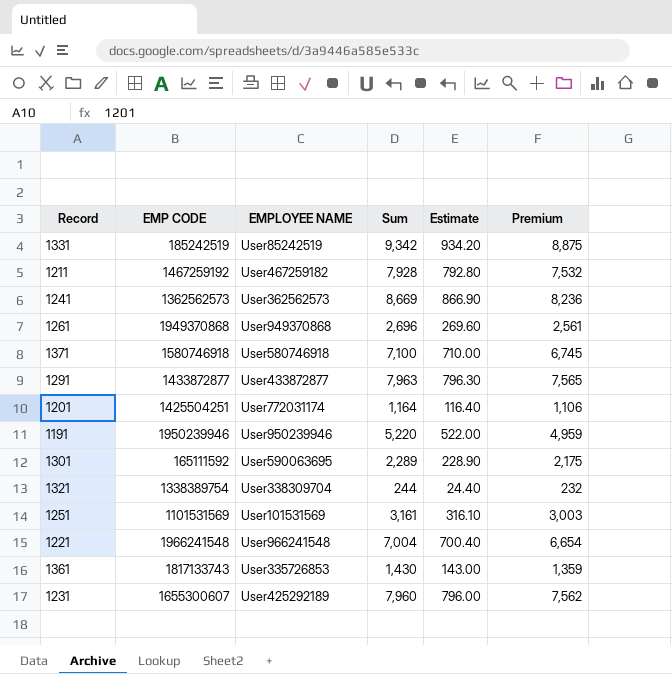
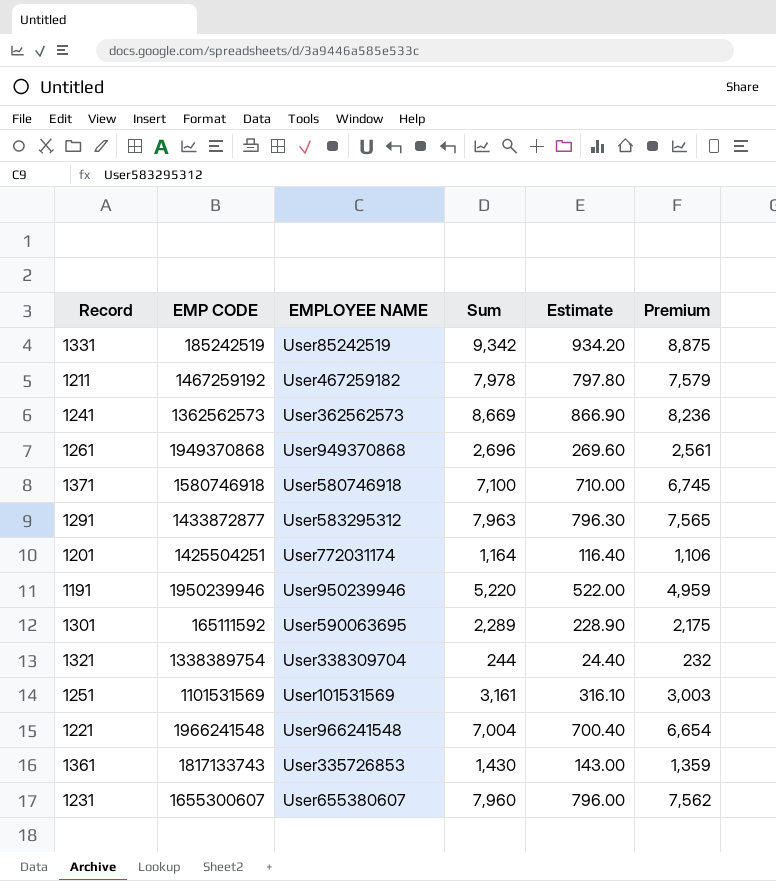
1211 | Sum: 7,928 -> 7,978
1211 | Estimate: 792.80 -> 797.80
1211 | Premium: 7,532 -> 7,579
1291 | EMPLOYEE NAME: User433872877 -> User583295312
1231 | EMPLOYEE NAME: User425292189 -> User655380607

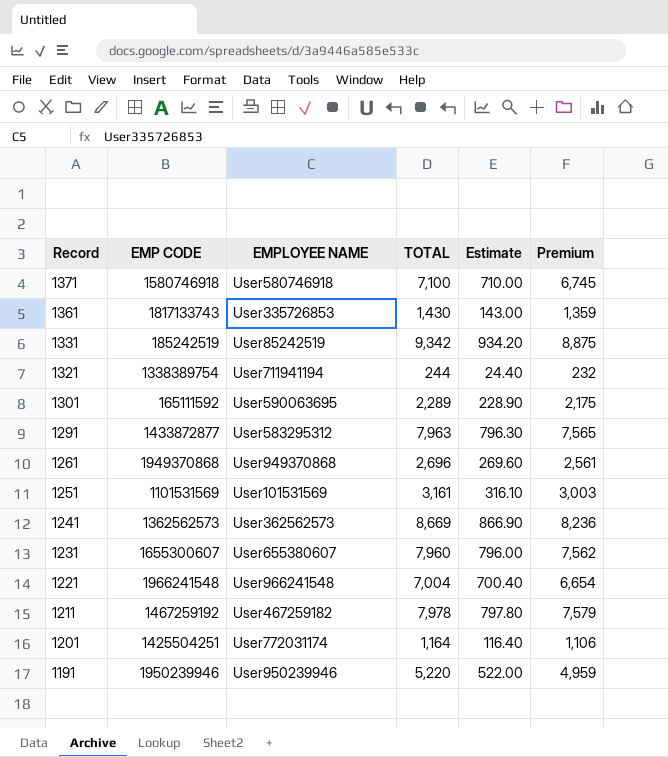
row order: none -> Record descending
column name: Sum -> TOTAL
1321 | EMPLOYEE NAME: User338309704 -> User711941194

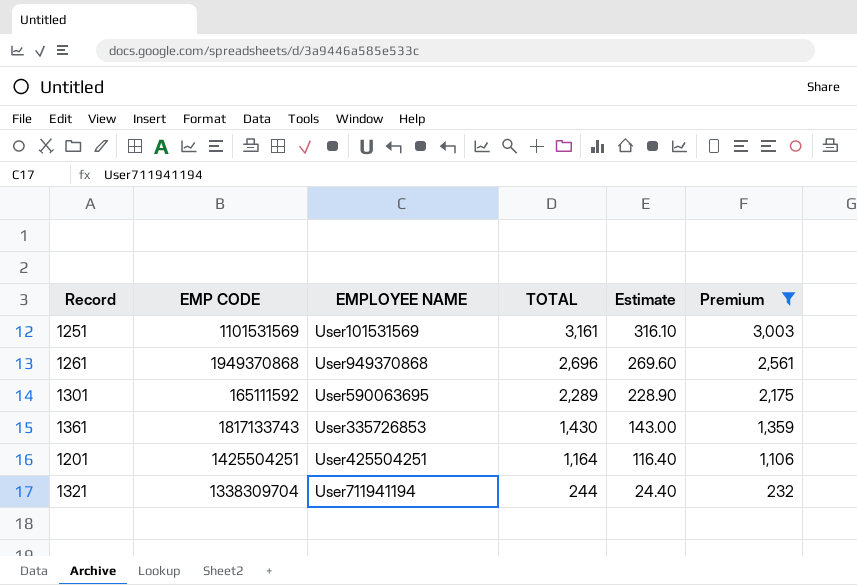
filter: none -> Premium <= 3,003
row order: Record descending -> TOTAL descending
1201 | EMPLOYEE NAME: User772031174 -> User425504251
1321 | EMP CODE: 1338389754 -> 1338309704

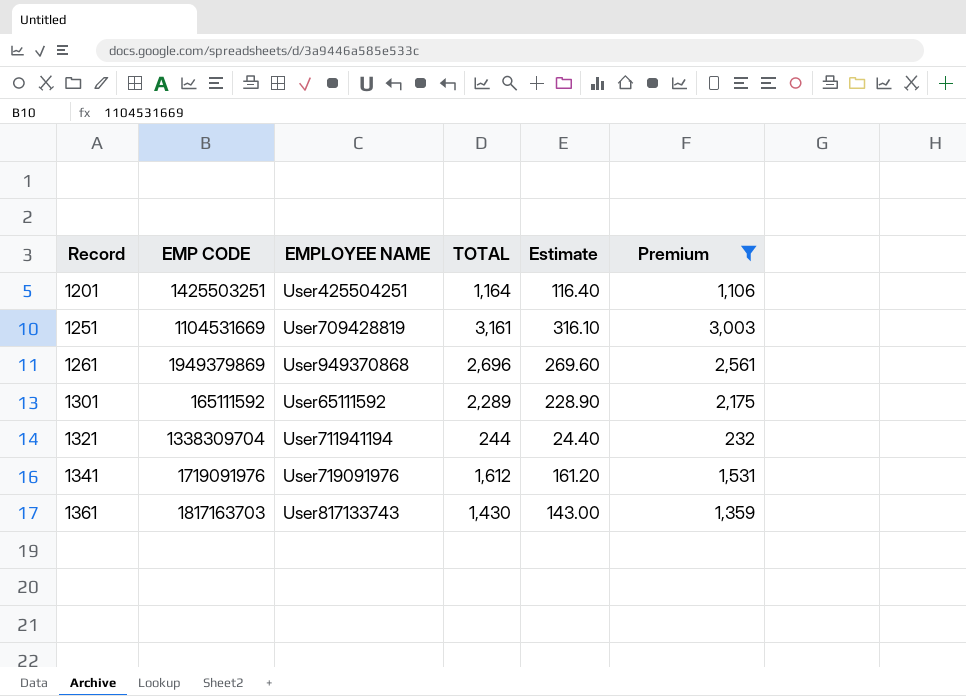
row order: TOTAL descending -> Record ascending
1201 | EMP CODE: 1425504251 -> 1425503251
1251 | EMP CODE: 1101531569 -> 1104531669
1251 | EMPLOYEE NAME: User101531569 -> User709428819
1261 | EMP CODE: 1949370868 -> 1949379869
1301 | EMPLOYEE NAME: User590063695 -> User65111592
row 1341: none -> 1719091976 | User719091976 | 1,612 | 161.20 | 1,531
1361 | EMP CODE: 1817133743 -> 1817163703
1361 | EMPLOYEE NAME: User335726853 -> User817133743

